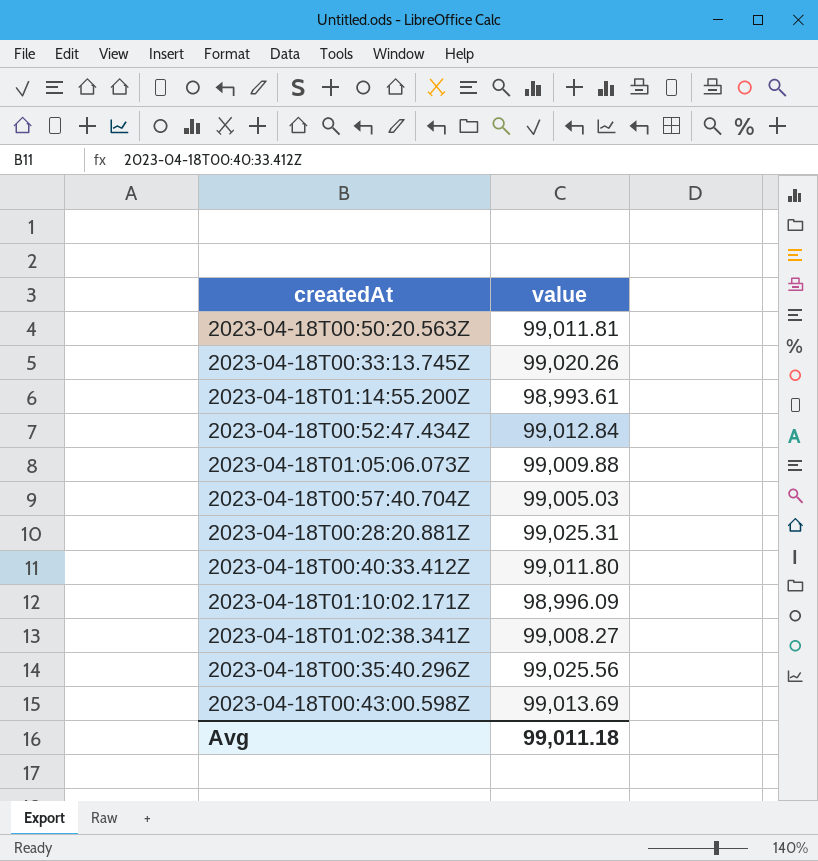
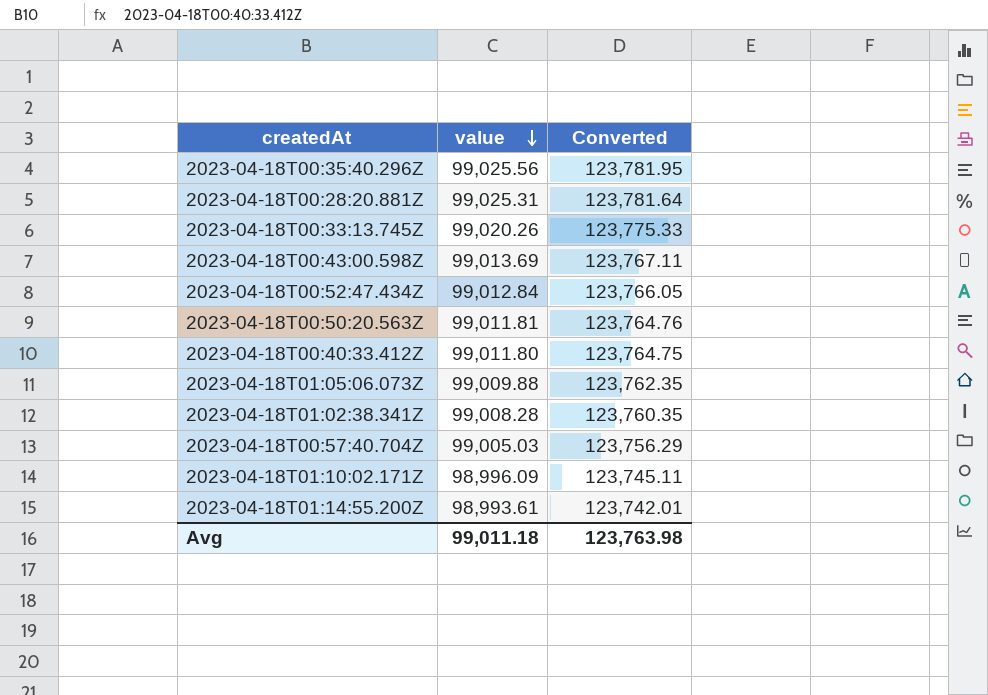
row order: none -> value descending
column Converted | formula: none -> [value] * 1.25
2023-04-18T01:02:38.341Z | value: 99,008.27 -> 99,008.28

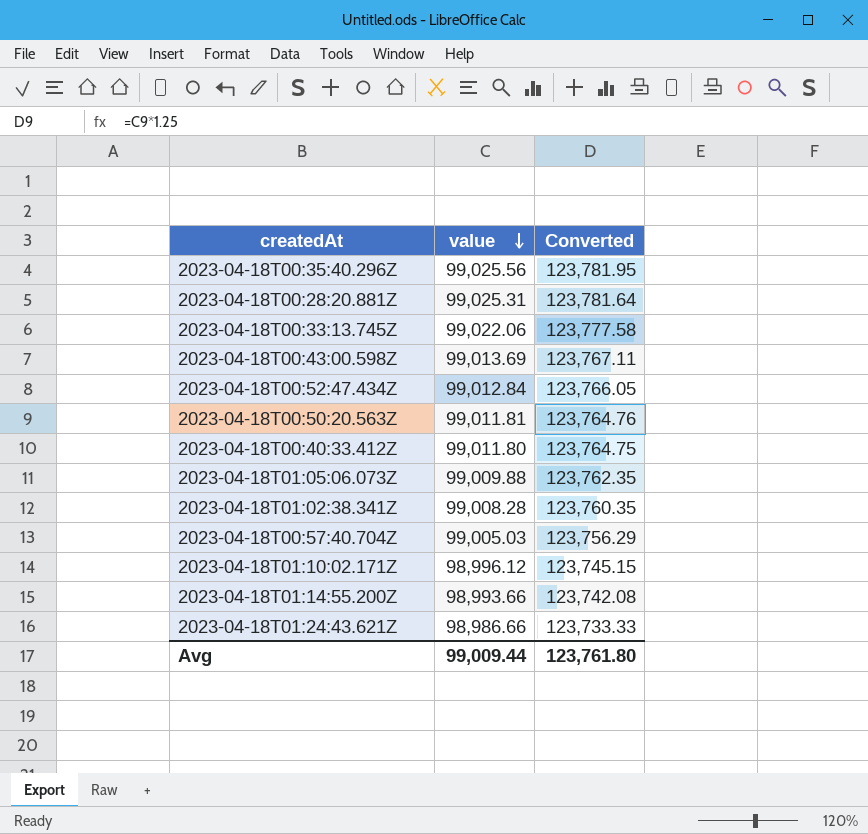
2023-04-18T00:33:13.745Z | value: 99,020.26 -> 99,022.06
2023-04-18T00:33:13.745Z | Converted: 123,775.33 -> 123,777.58
2023-04-18T01:10:02.171Z | value: 98,996.09 -> 98,996.12
2023-04-18T01:10:02.171Z | Converted: 123,745.11 -> 123,745.15
2023-04-18T01:14:55.200Z | value: 98,993.61 -> 98,993.66
2023-04-18T01:14:55.200Z | Converted: 123,742.01 -> 123,742.08
row 2023-04-18T01:24:43.621Z: none -> 98,986.66 | 123,733.33
Avg | value: 99,011.18 -> 99,009.44
Avg | Converted: 123,763.98 -> 123,761.80

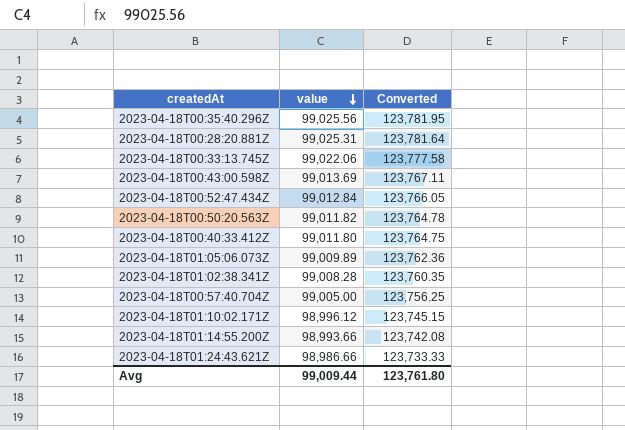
2023-04-18T00:50:20.563Z | value: 99,011.81 -> 99,011.82
2023-04-18T00:50:20.563Z | Converted: 123,764.76 -> 123,764.78
2023-04-18T01:05:06.073Z | value: 99,009.88 -> 99,009.89
2023-04-18T01:05:06.073Z | Converted: 123,762.35 -> 123,762.36
2023-04-18T00:57:40.704Z | value: 99,005.03 -> 99,005.00
2023-04-18T00:57:40.704Z | Converted: 123,756.29 -> 123,756.25

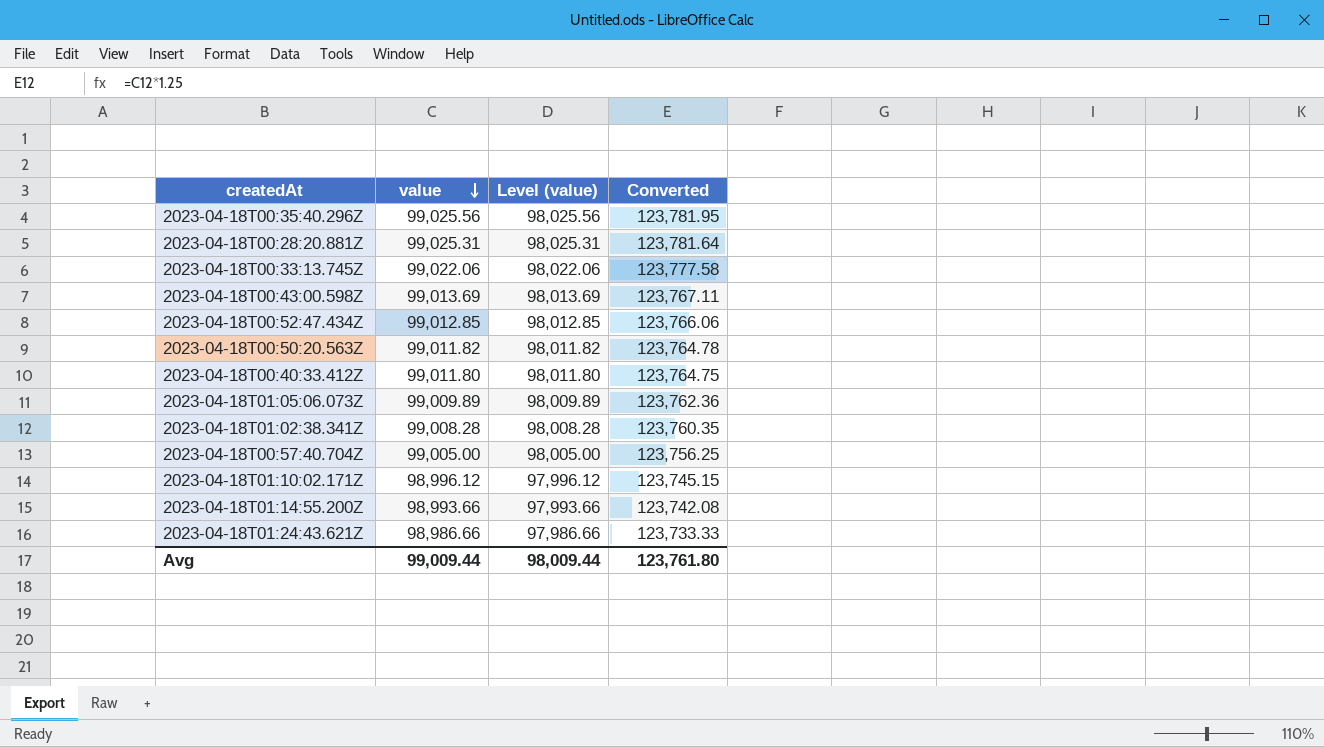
column Level (value) | formula: none -> [value] - 1000
2023-04-18T00:52:47.434Z | value: 99,012.84 -> 99,012.85
2023-04-18T00:52:47.434Z | Converted: 123,766.05 -> 123,766.06

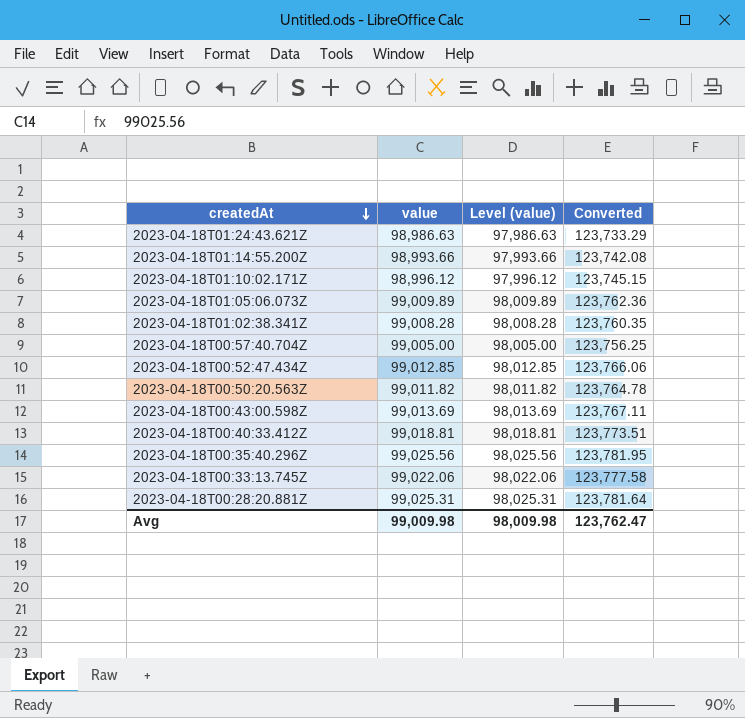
row order: value descending -> createdAt descending
2023-04-18T01:24:43.621Z | value: 98,986.66 -> 98,986.63
2023-04-18T01:24:43.621Z | Level (value): 97,986.66 -> 97,986.63
2023-04-18T01:24:43.621Z | Converted: 123,733.33 -> 123,733.29
2023-04-18T00:40:33.412Z | value: 99,011.80 -> 99,018.81
2023-04-18T00:40:33.412Z | Level (value): 98,011.80 -> 98,018.81
2023-04-18T00:40:33.412Z | Converted: 123,764.75 -> 123,773.51
Avg | value: 99,009.44 -> 99,009.98
Avg | Level (value): 98,009.44 -> 98,009.98
Avg | Converted: 123,761.80 -> 123,762.47

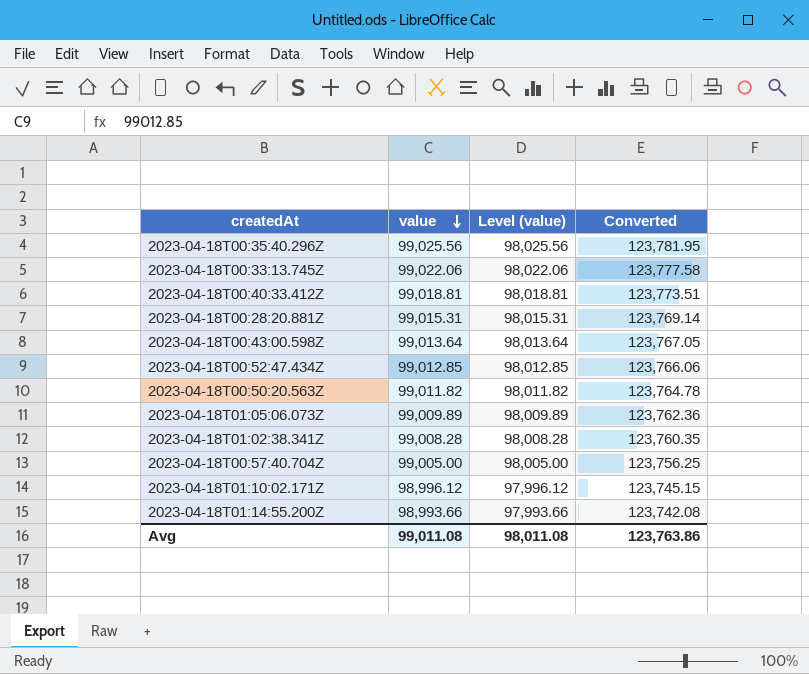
row order: createdAt descending -> value descending
row 2023-04-18T01:24:43.621Z: 98,986.63 | 97,986.63 | 123,733.29 -> none
2023-04-18T00:28:20.881Z | value: 99,025.31 -> 99,015.31
2023-04-18T00:28:20.881Z | Level (value): 98,025.31 -> 98,015.31
2023-04-18T00:28:20.881Z | Converted: 123,781.64 -> 123,769.14
2023-04-18T00:43:00.598Z | value: 99,013.69 -> 99,013.64
2023-04-18T00:43:00.598Z | Level (value): 98,013.69 -> 98,013.64
2023-04-18T00:43:00.598Z | Converted: 123,767.11 -> 123,767.05
Avg | value: 99,009.98 -> 99,011.08
Avg | Level (value): 98,009.98 -> 98,011.08
Avg | Converted: 123,762.47 -> 123,763.86

